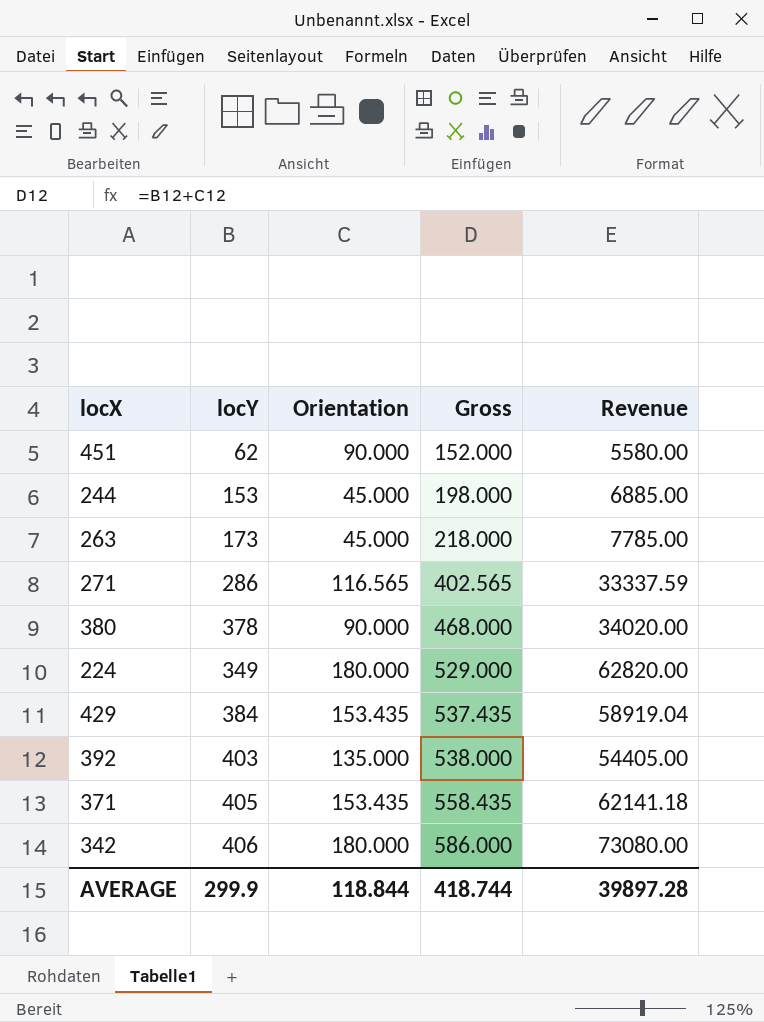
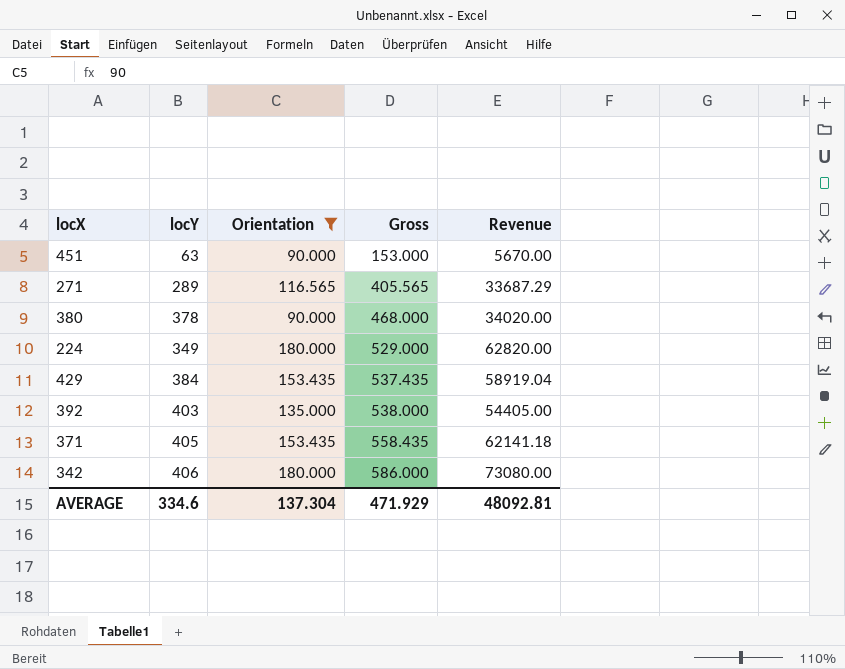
filter: none -> Orientation != 45.000
451 | locY: 62 -> 63
451 | Gross: 152.000 -> 153.000
451 | Revenue: 5580.00 -> 5670.00
271 | locY: 286 -> 289
271 | Gross: 402.565 -> 405.565
271 | Revenue: 33337.59 -> 33687.29
AVERAGE | locY: 299.9 -> 334.6
AVERAGE | Orientation: 118.844 -> 137.304
AVERAGE | Gross: 418.744 -> 471.929
AVERAGE | Revenue: 39897.28 -> 48092.81

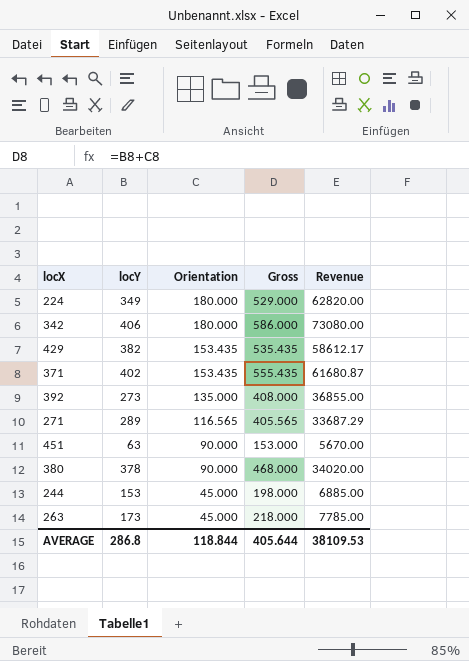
filter: Orientation != 45.000 -> none
row order: Gross ascending -> Orientation descending
429 | locY: 384 -> 382
429 | Gross: 537.435 -> 535.435
429 | Revenue: 58919.04 -> 58612.17
371 | locY: 405 -> 402
371 | Gross: 558.435 -> 555.435
371 | Revenue: 62141.18 -> 61680.87
392 | locY: 403 -> 273
392 | Gross: 538.000 -> 408.000
392 | Revenue: 54405.00 -> 36855.00
AVERAGE | locY: 334.6 -> 286.8
AVERAGE | Orientation: 137.304 -> 118.844
AVERAGE | Gross: 471.929 -> 405.644
AVERAGE | Revenue: 48092.81 -> 38109.53

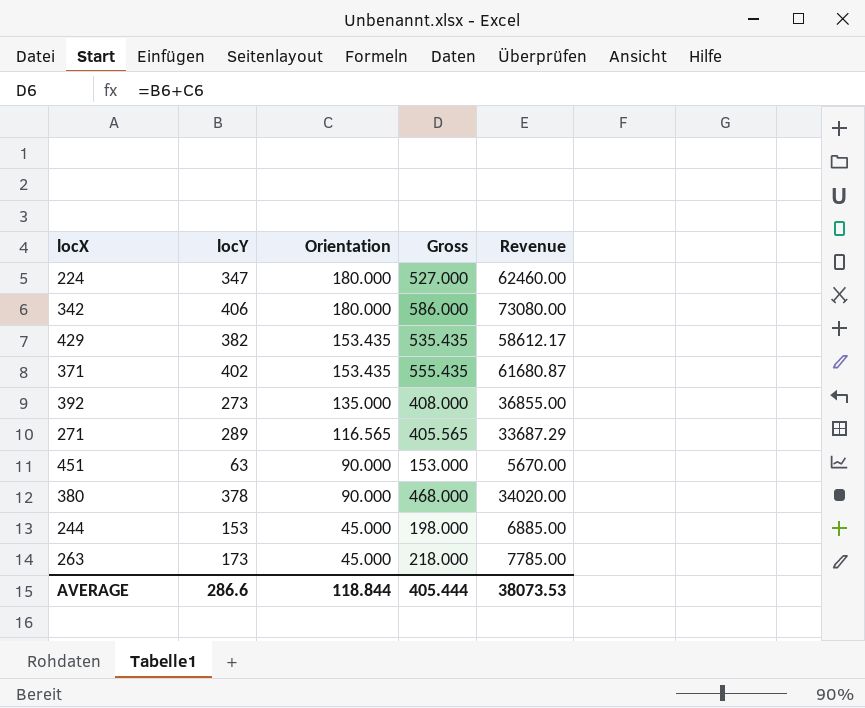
224 | locY: 349 -> 347
224 | Gross: 529.000 -> 527.000
224 | Revenue: 62820.00 -> 62460.00
AVERAGE | locY: 286.8 -> 286.6
AVERAGE | Gross: 405.644 -> 405.444
AVERAGE | Revenue: 38109.53 -> 38073.53

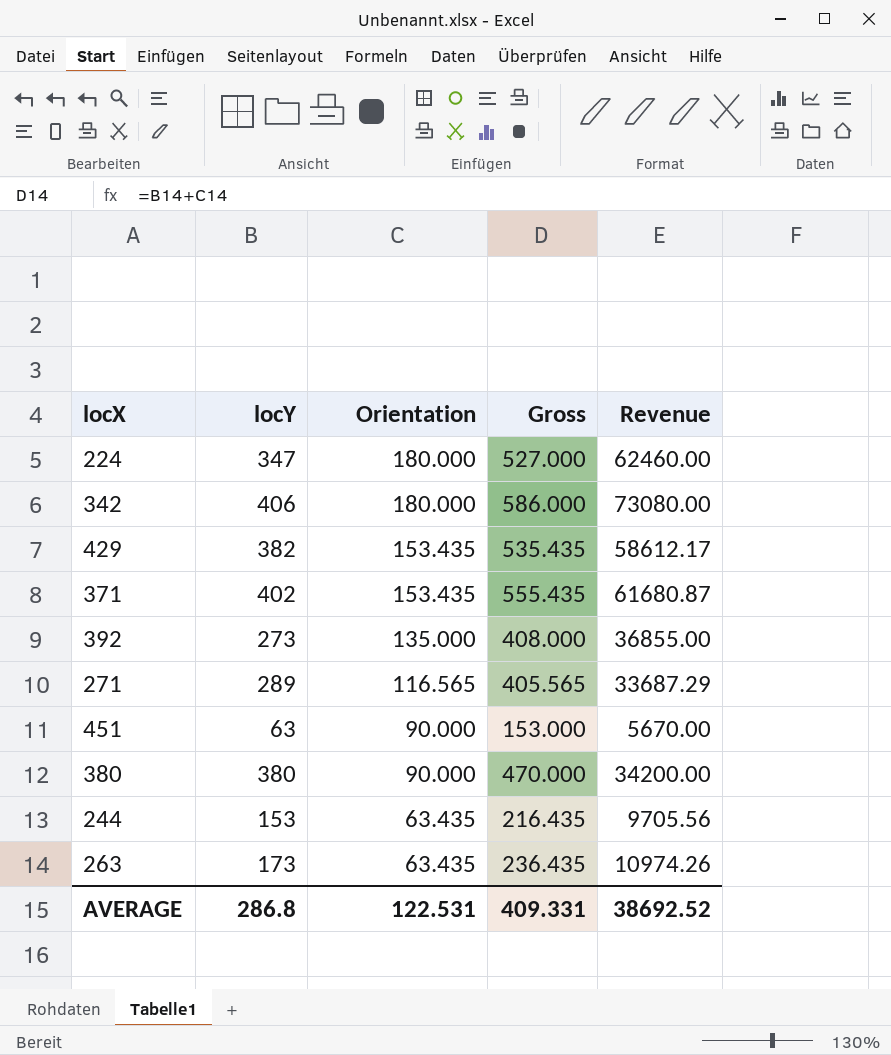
380 | locY: 378 -> 380
380 | Gross: 468.000 -> 470.000
380 | Revenue: 34020.00 -> 34200.00
244 | Orientation: 45.000 -> 63.435
244 | Gross: 198.000 -> 216.435
244 | Revenue: 6885.00 -> 9705.56
263 | Orientation: 45.000 -> 63.435
263 | Gross: 218.000 -> 236.435
263 | Revenue: 7785.00 -> 10974.26
AVERAGE | locY: 286.6 -> 286.8
AVERAGE | Orientation: 118.844 -> 122.531
AVERAGE | Gross: 405.444 -> 409.331
AVERAGE | Revenue: 38073.53 -> 38692.52

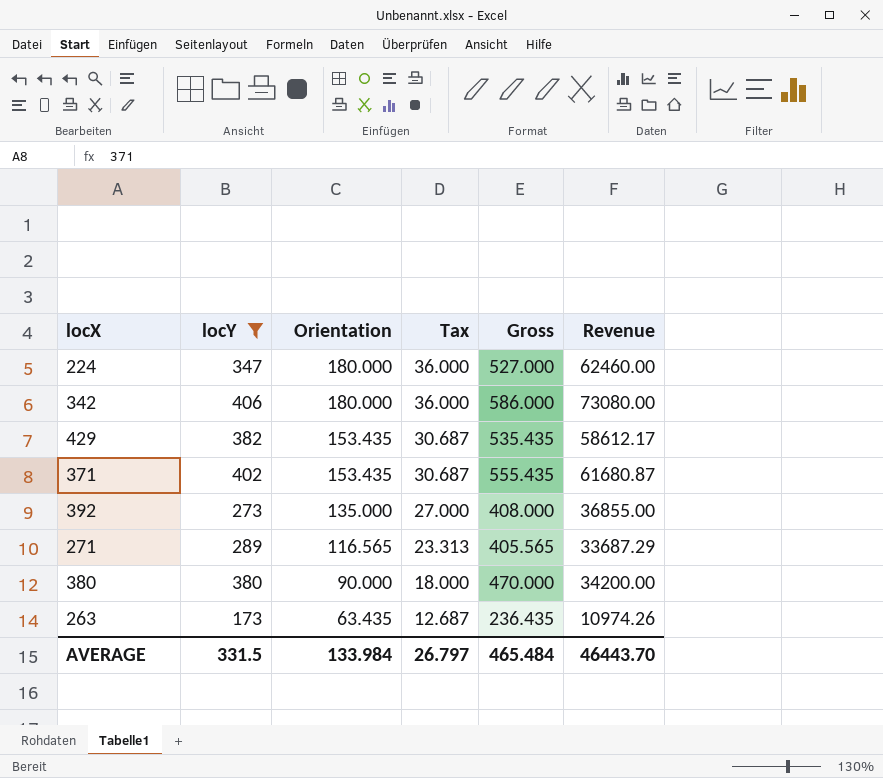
filter: none -> locY >= 173
column Tax | formula: none -> [Orientation] * 0.2
AVERAGE | locY: 286.8 -> 331.5
AVERAGE | Orientation: 122.531 -> 133.984
AVERAGE | Gross: 409.331 -> 465.484
AVERAGE | Revenue: 38692.52 -> 46443.70

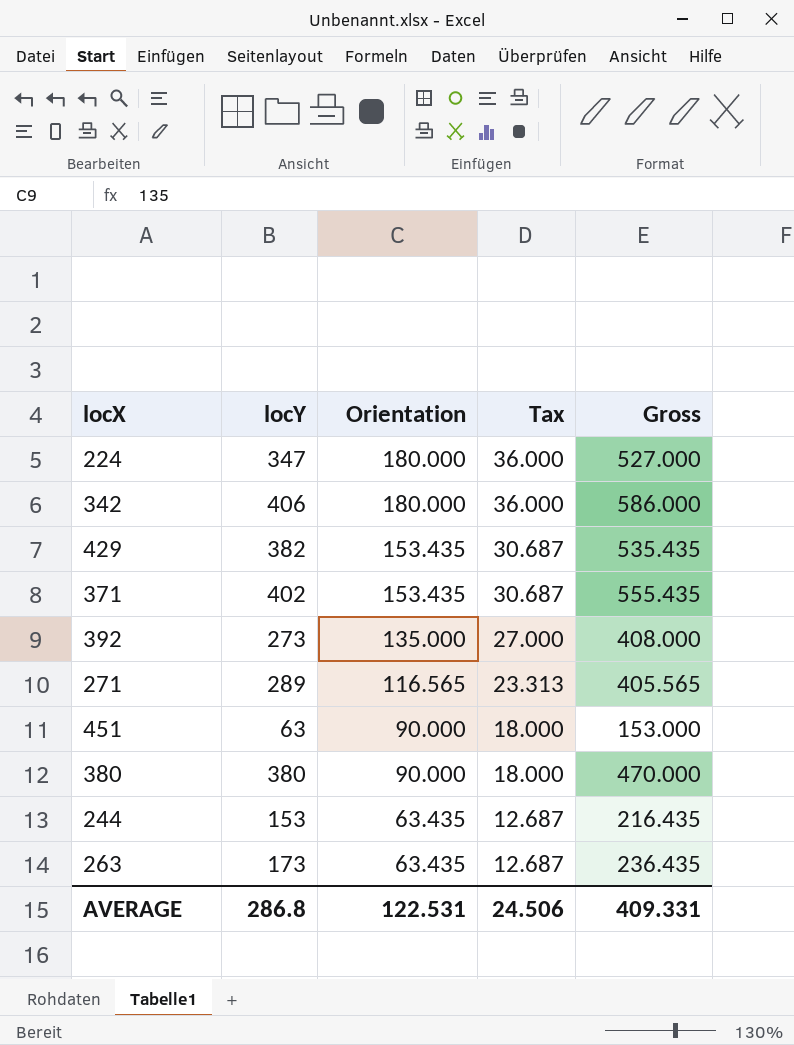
filter: locY >= 173 -> none
column Revenue | formula: [locY] * [Orientation] -> none
AVERAGE | locY: 331.5 -> 286.8
AVERAGE | Orientation: 133.984 -> 122.531
AVERAGE | Tax: 26.797 -> 24.506
AVERAGE | Gross: 465.484 -> 409.331

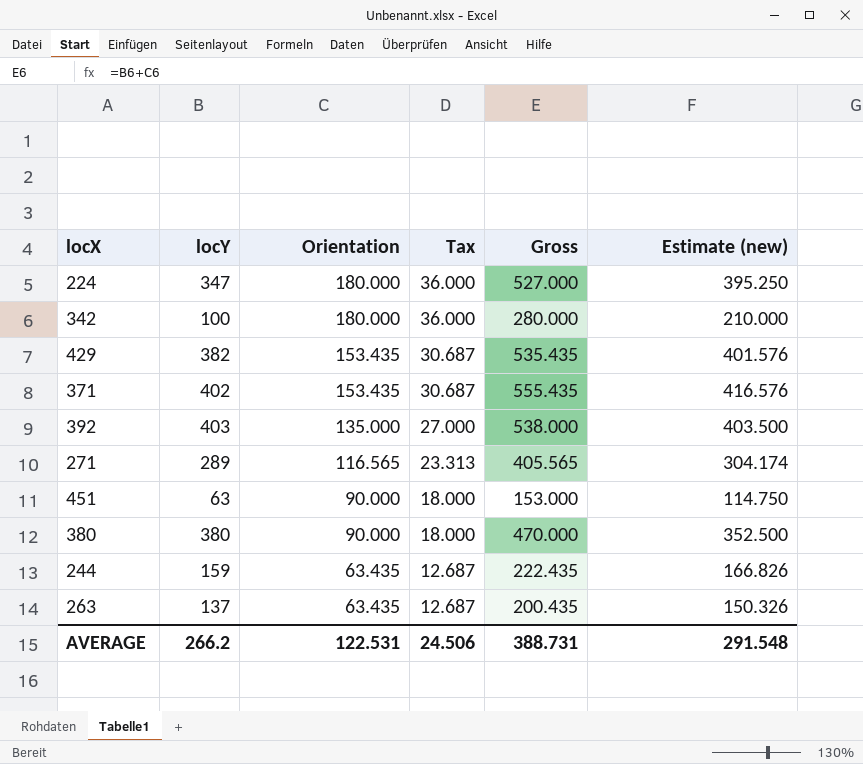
column Estimate (new) | formula: none -> [Gross] * 0.75
342 | locY: 406 -> 100
342 | Gross: 586.000 -> 280.000
392 | locY: 273 -> 403
392 | Gross: 408.000 -> 538.000
244 | locY: 153 -> 159
244 | Gross: 216.435 -> 222.435
263 | locY: 173 -> 137
263 | Gross: 236.435 -> 200.435
AVERAGE | locY: 286.8 -> 266.2
AVERAGE | Gross: 409.331 -> 388.731

